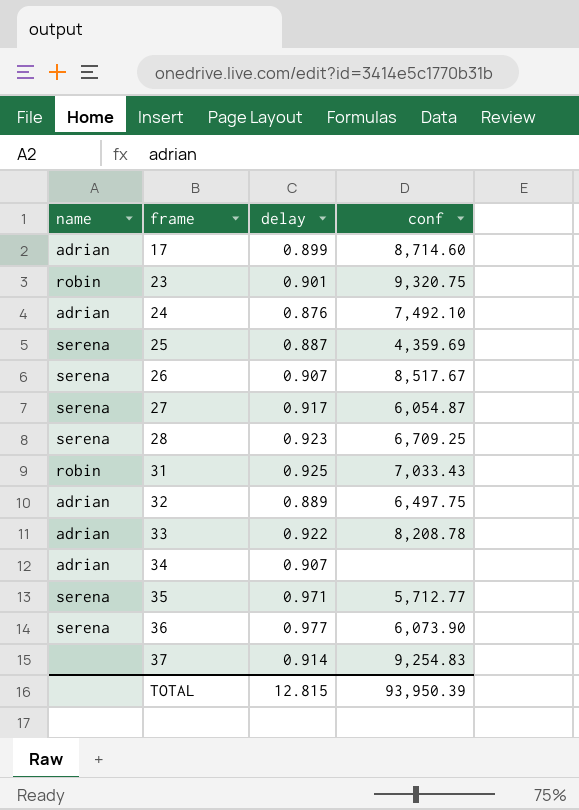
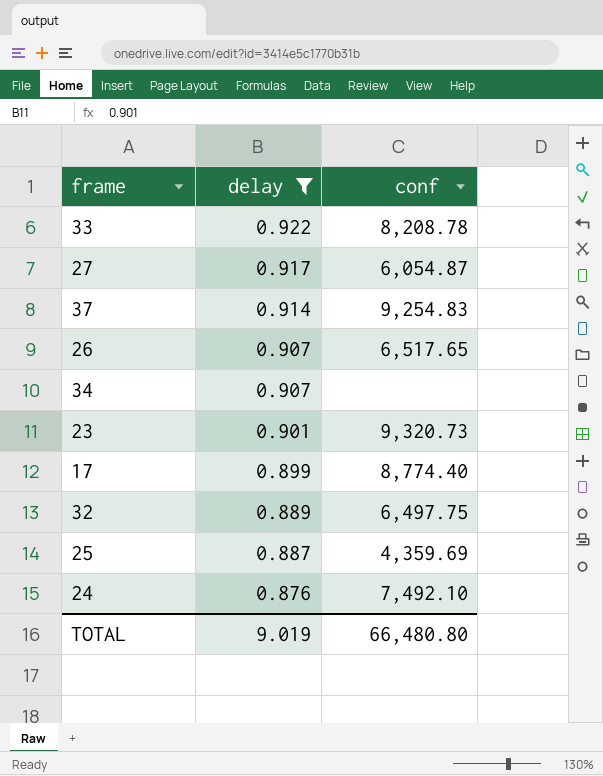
filter: none -> delay <= 0.922
row order: frame ascending -> delay descending
column name | position: 1 -> none
26 | conf: 8,517.67 -> 6,517.65
23 | conf: 9,320.75 -> 9,320.73
17 | conf: 8,714.60 -> 8,774.40
TOTAL | delay: 12.815 -> 9.019
TOTAL | conf: 93,950.39 -> 66,480.80

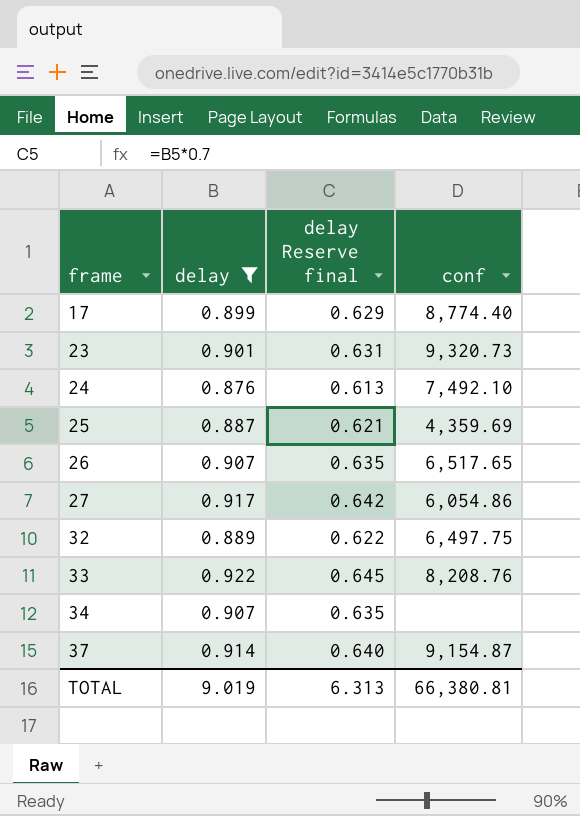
row order: delay descending -> frame ascending
column delay Reserve final | formula: none -> [delay] * 0.7
27 | conf: 6,054.87 -> 6,054.86
33 | conf: 8,208.78 -> 8,208.76
37 | conf: 9,254.83 -> 9,154.87
TOTAL | conf: 66,480.80 -> 66,380.81

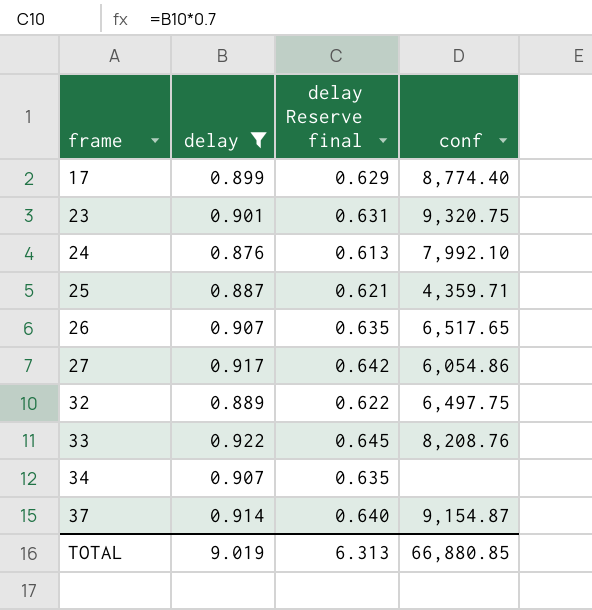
23 | conf: 9,320.73 -> 9,320.75
24 | conf: 7,492.10 -> 7,992.10
25 | conf: 4,359.69 -> 4,359.71
TOTAL | conf: 66,380.81 -> 66,880.85

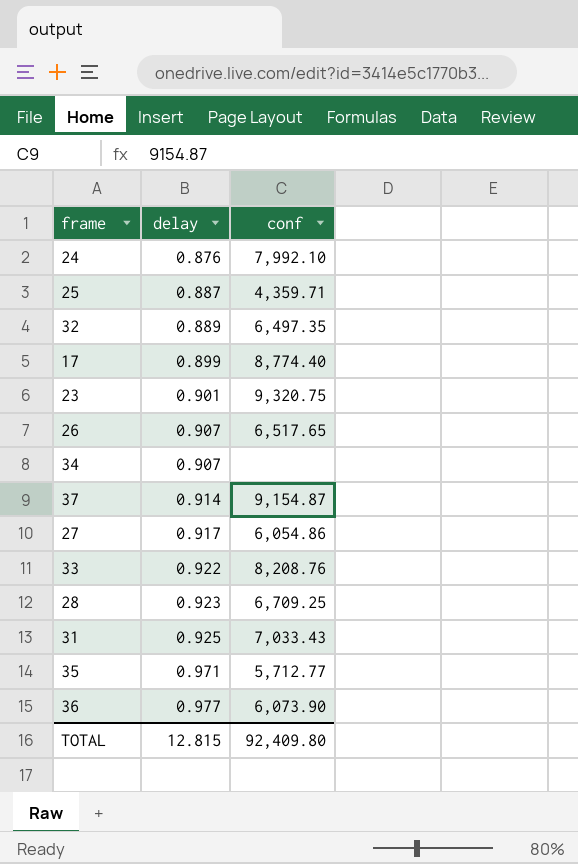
filter: delay <= 0.922 -> none
row order: frame ascending -> delay ascending
column delay Reserve final | formula: [delay] * 0.7 -> none
32 | conf: 6,497.75 -> 6,497.35
TOTAL | delay: 9.019 -> 12.815
TOTAL | conf: 66,880.85 -> 92,409.80

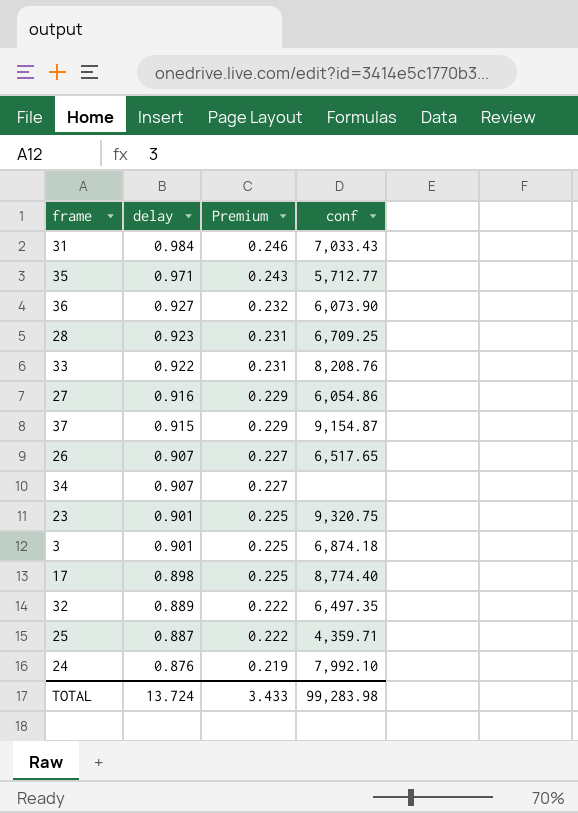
row order: delay ascending -> delay descending
column Premium | formula: none -> [delay] * 0.25
31 | delay: 0.925 -> 0.984
36 | delay: 0.977 -> 0.927
27 | delay: 0.917 -> 0.916
37 | delay: 0.914 -> 0.915
row 3: none -> 0.901 | 0.225 | 6,874.18
17 | delay: 0.899 -> 0.898
TOTAL | delay: 12.815 -> 13.724
TOTAL | conf: 92,409.80 -> 99,283.98

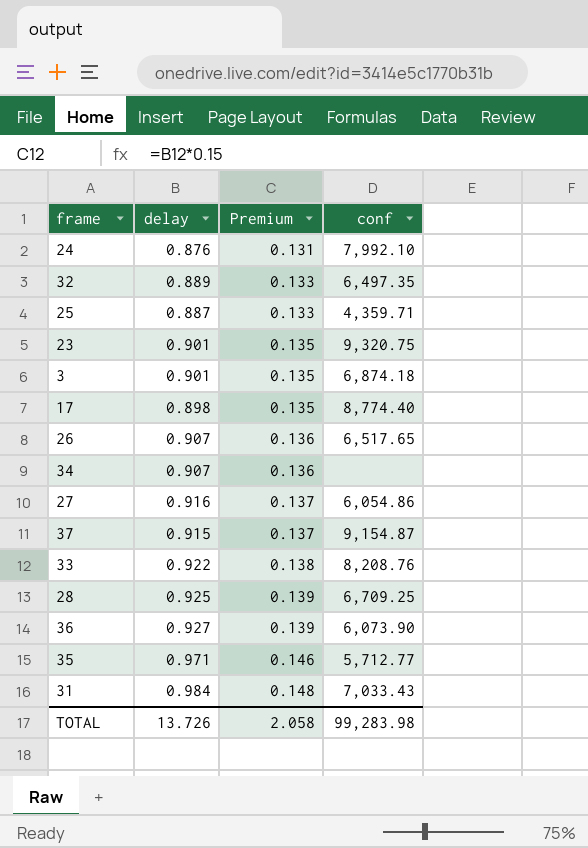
row order: delay descending -> Premium ascending
column Premium | formula: [delay] * 0.25 -> [delay] * 0.15
28 | delay: 0.923 -> 0.925
TOTAL | delay: 13.724 -> 13.726
TOTAL | Premium: 3.433 -> 2.058

